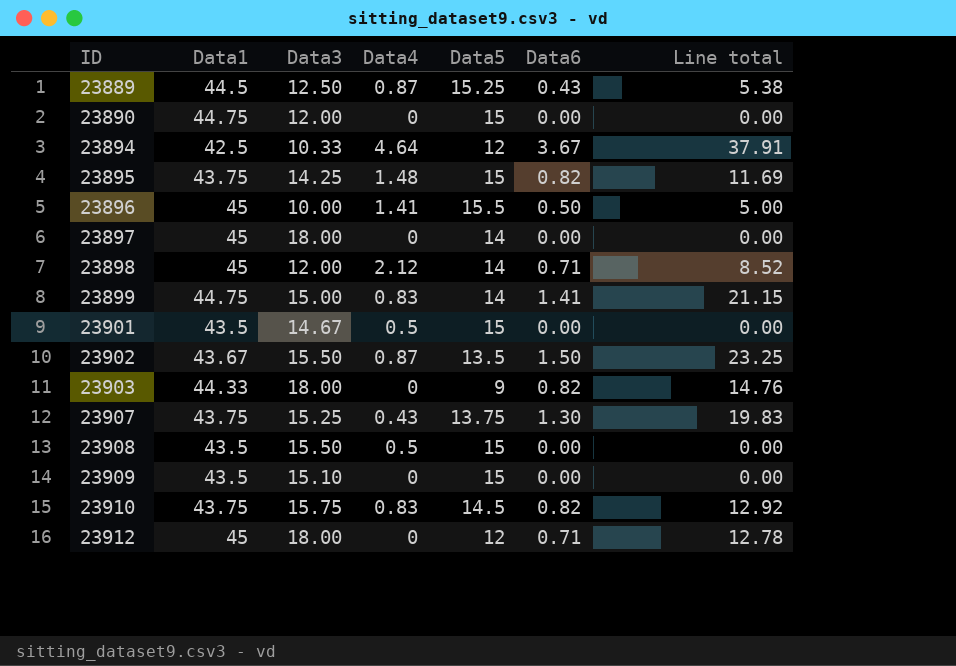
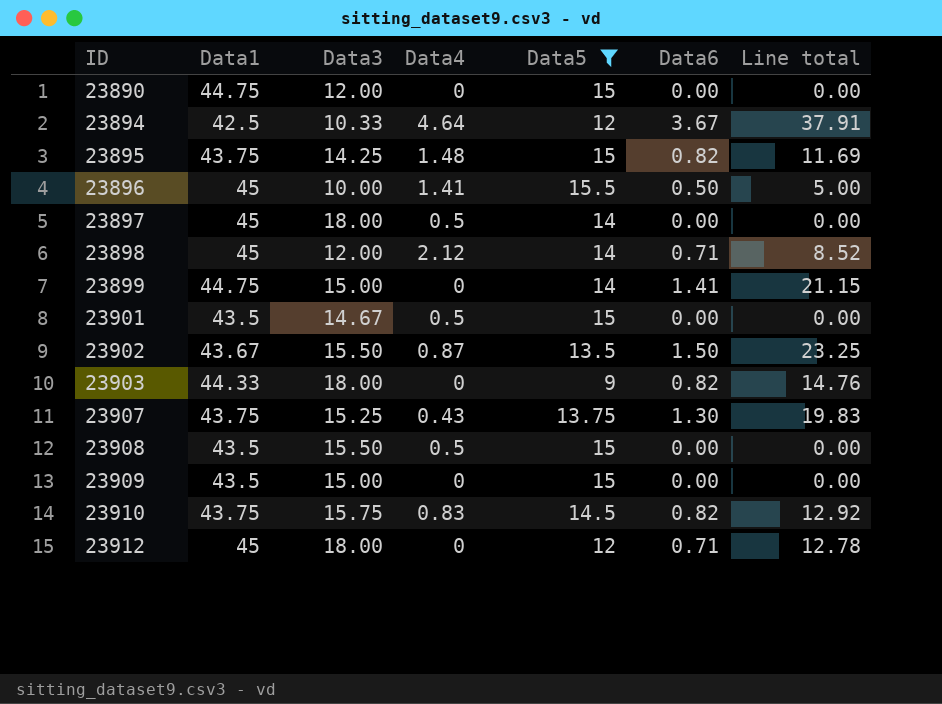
filter: none -> Data5 != 15.25
23897 | Data4: 0 -> 0.5
23899 | Data4: 0.83 -> 0
23909 | Data3: 15.10 -> 15.00

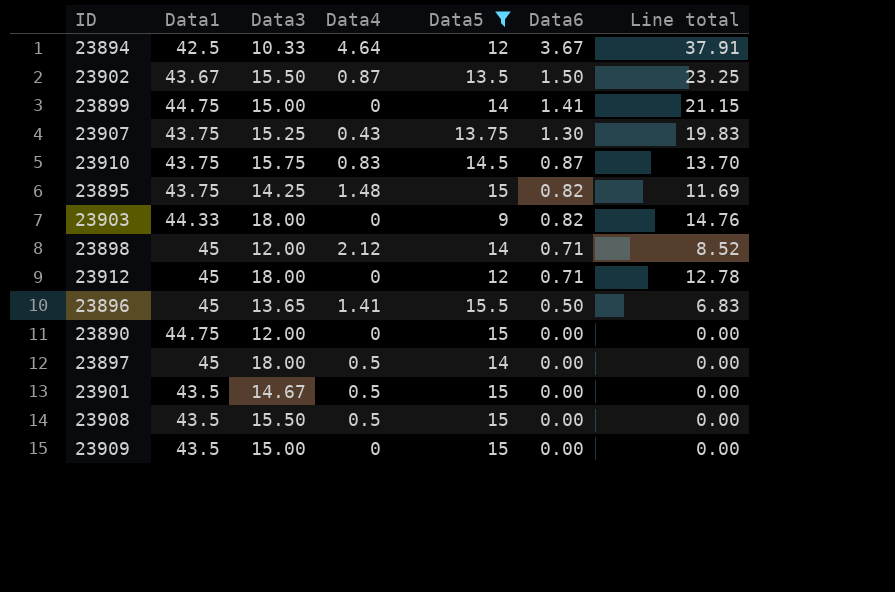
row order: ID ascending -> Data6 descending
23910 | Data6: 0.82 -> 0.87
23910 | Line total: 12.92 -> 13.70
23896 | Data3: 10.00 -> 13.65
23896 | Line total: 5.00 -> 6.83

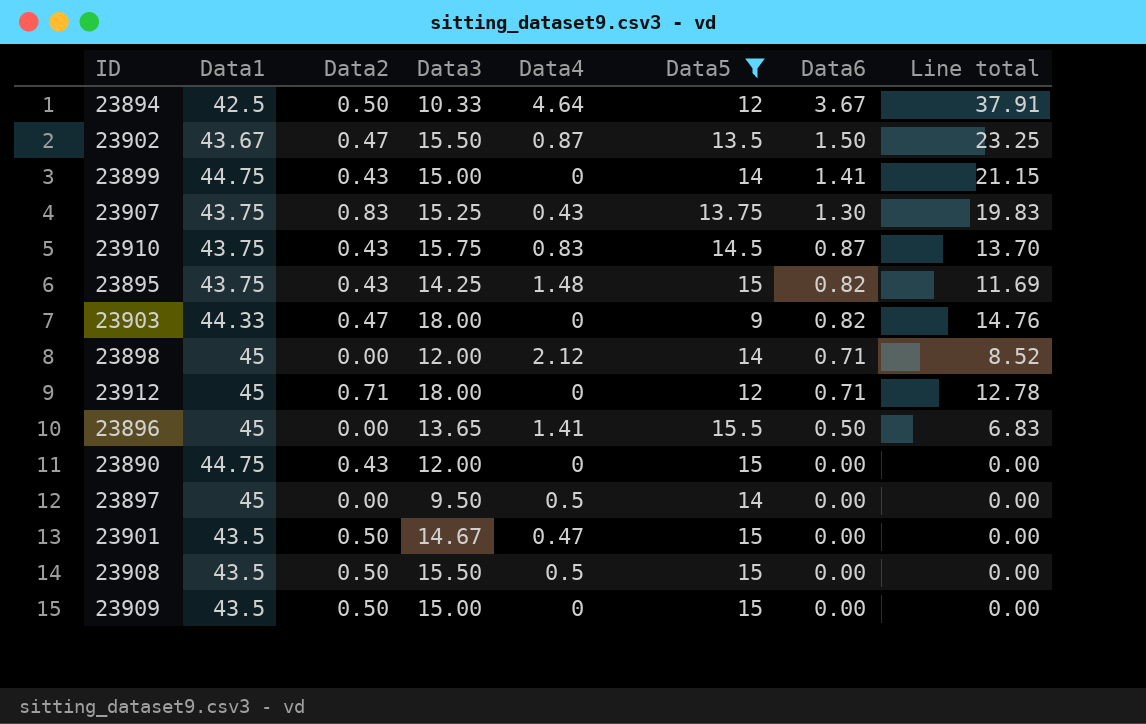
column Data2 | position: none -> 3
23897 | Data3: 18.00 -> 9.50
23901 | Data4: 0.5 -> 0.47

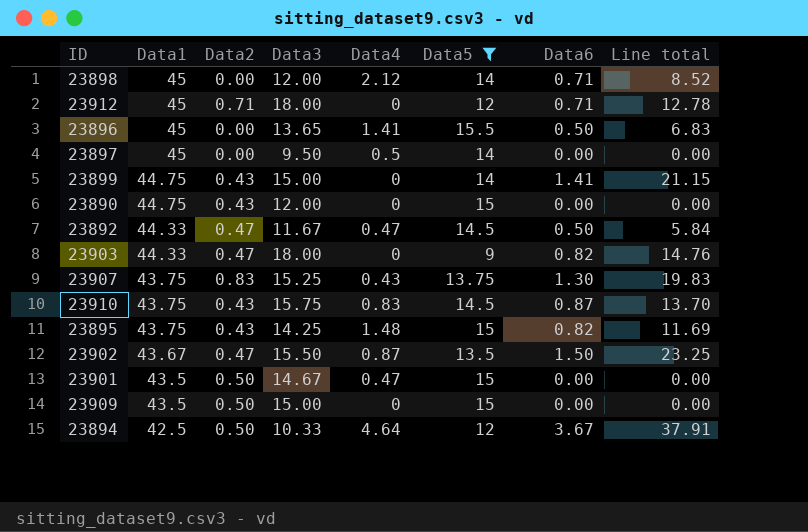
row order: Data6 descending -> Data1 descending
row 23908: 43.5 | 0.50 | 15.50 | 0.5 | 15 | 0.00 | 0.00 -> none
row 23892: none -> 44.33 | 0.47 | 11.67 | 0.47 | 14.5 | 0.50 | 5.84

